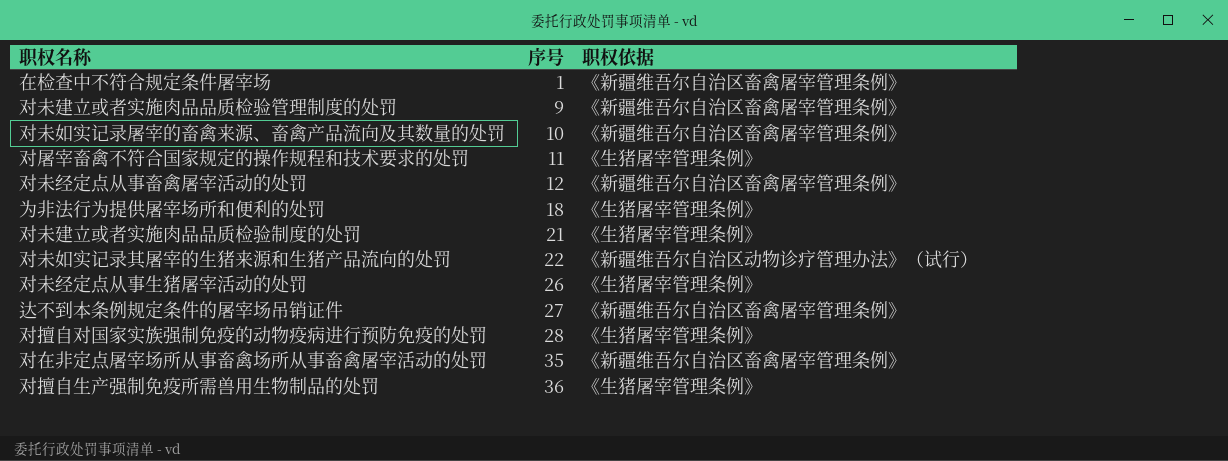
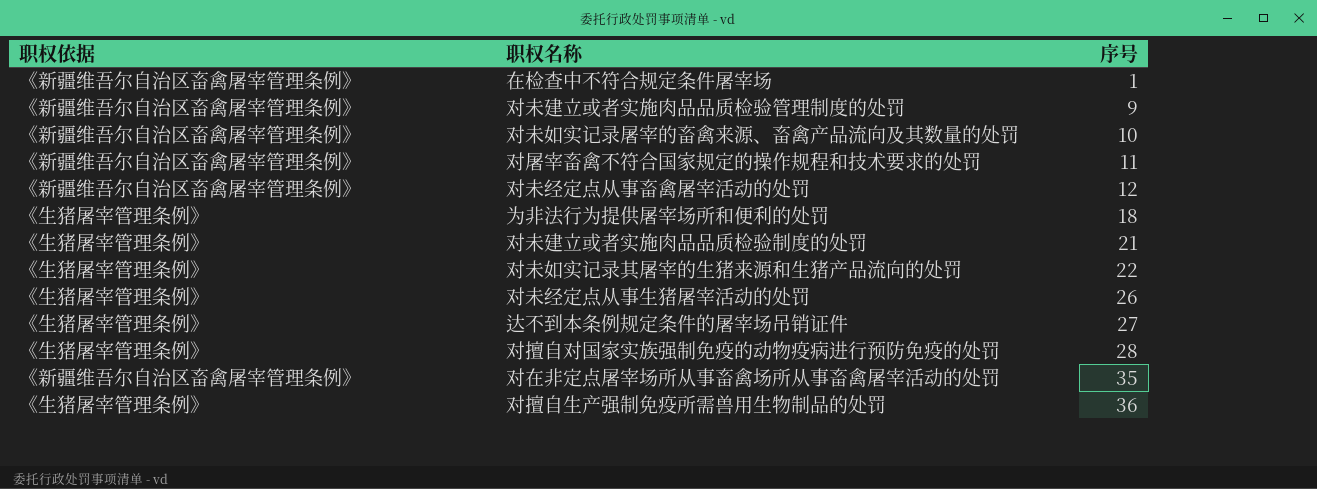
column 职权依据 | position: 3 -> 1
对屠宰畜禽不符合国家规定的操作规程和技术要求的处罚 | 职权依据: 《生猪屠宰管理条例》 -> 《新疆维吾尔自治区畜禽屠宰管理条例》
对未如实记录其屠宰的生猪来源和生猪产品流向的处罚 | 职权依据: 《新疆维吾尔自治区动物诊疗管理办法》（试行） -> 《生猪屠宰管理条例》
达不到本条例规定条件的屠宰场吊销证件 | 职权依据: 《新疆维吾尔自治区畜禽屠宰管理条例》 -> 《生猪屠宰管理条例》

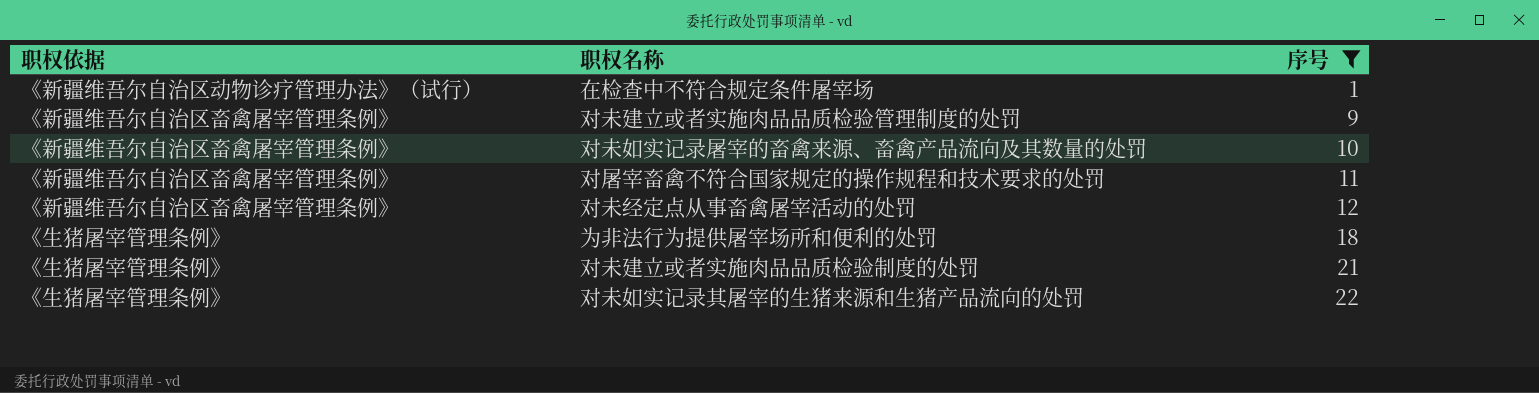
filter: none -> 序号 <= 22
在检查中不符合规定条件屠宰场 | 职权依据: 《新疆维吾尔自治区畜禽屠宰管理条例》 -> 《新疆维吾尔自治区动物诊疗管理办法》（试行）

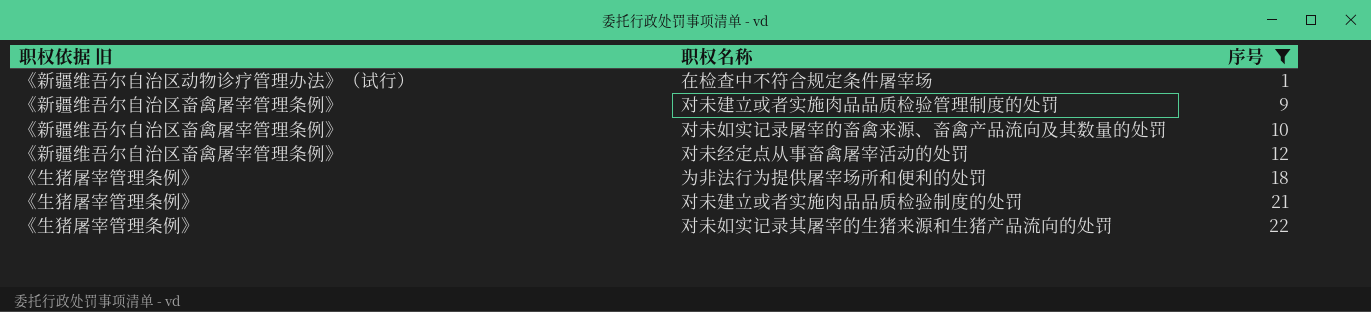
column name: 职权依据 -> 职权依据 旧
row 对屠宰畜禽不符合国家规定的操作规程和技术要求的处罚: 《新疆维吾尔自治区畜禽屠宰管理条例》 | 11 -> none

